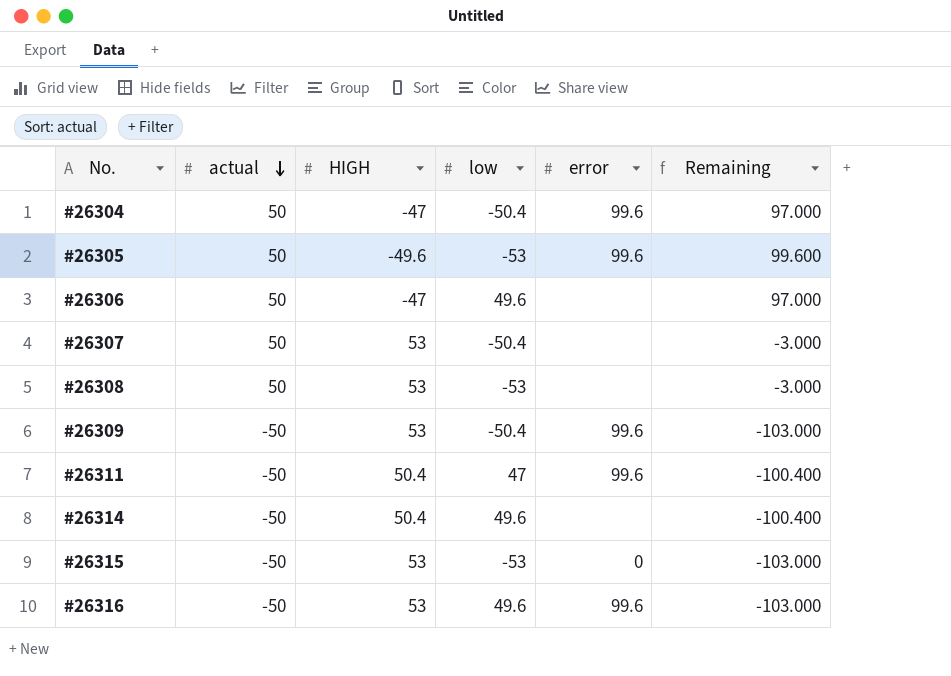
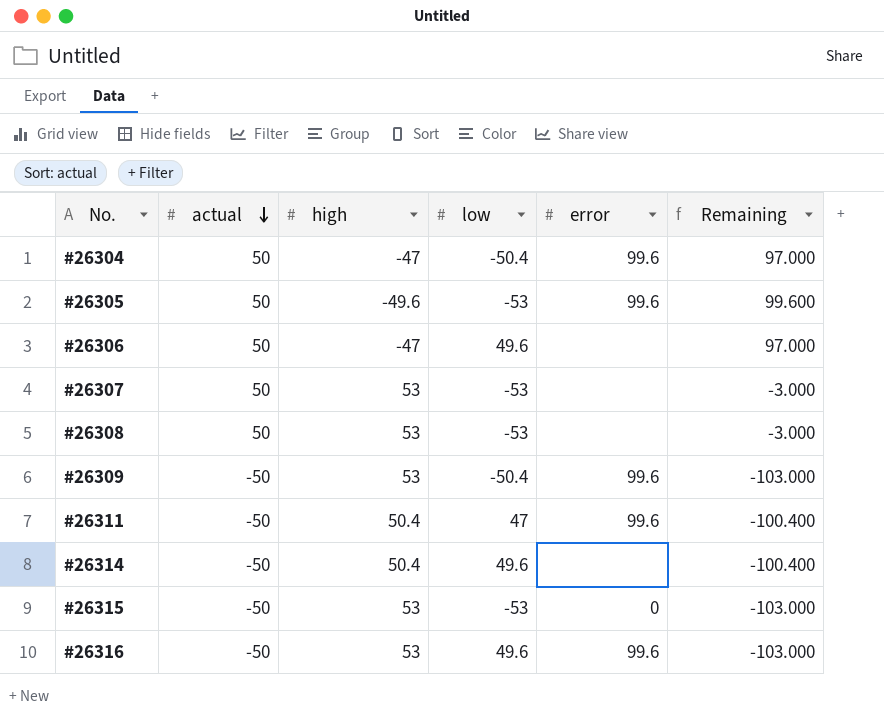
column name: HIGH -> high
#26307 | low: -50.4 -> -53

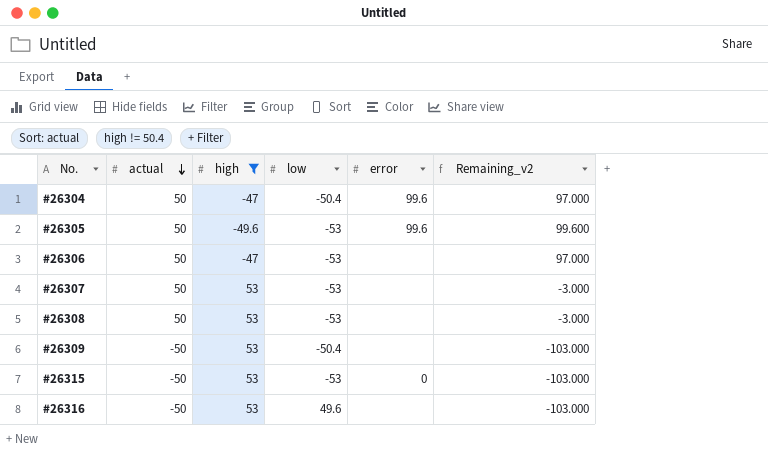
filter: none -> high != 50.4
column name: Remaining -> Remaining_v2
#26306 | low: 49.6 -> -53
#26309 | error: 99.6 -> none
#26316 | error: 99.6 -> none

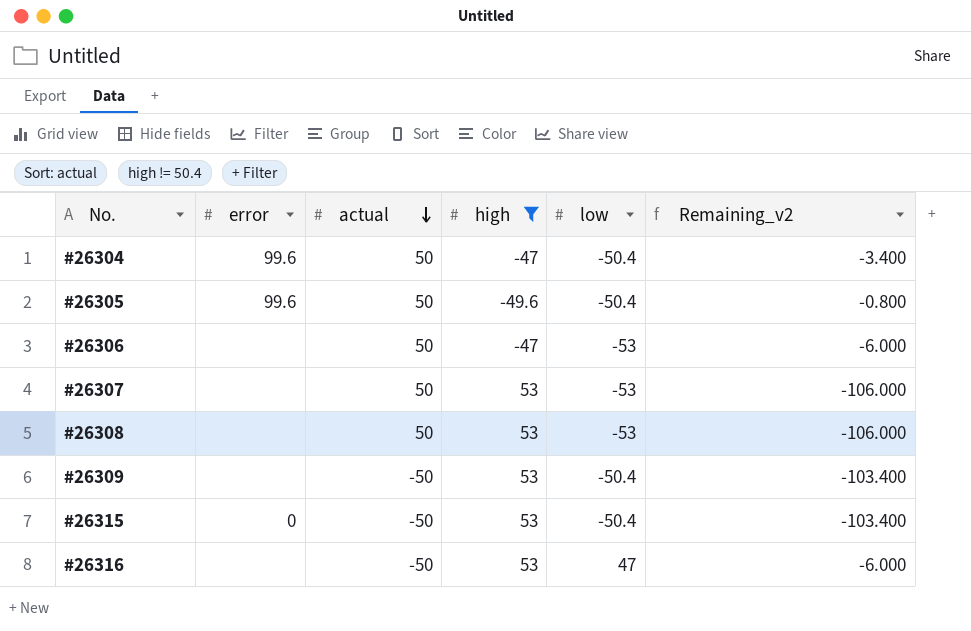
column error | position: 5 -> 2
column Remaining_v2 | formula: [actual] - [high] -> [low] - [high]
#26305 | low: -53 -> -50.4
#26315 | low: -53 -> -50.4
#26316 | low: 49.6 -> 47

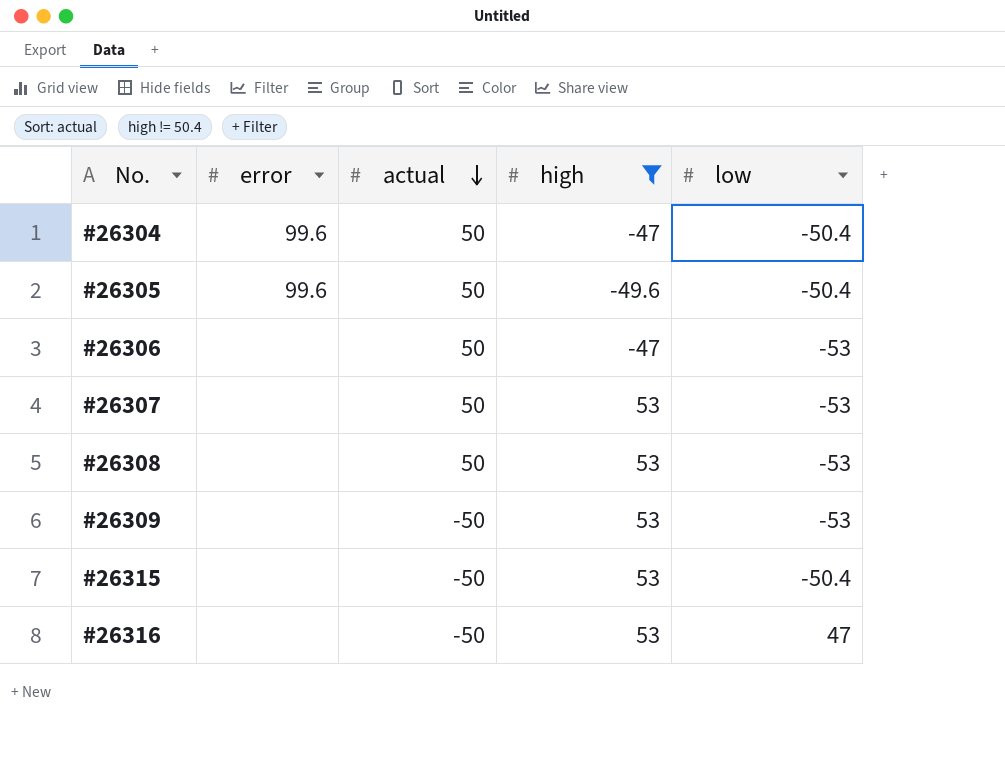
column Remaining_v2 | formula: [low] - [high] -> none
#26309 | low: -50.4 -> -53
#26315 | error: 0 -> none

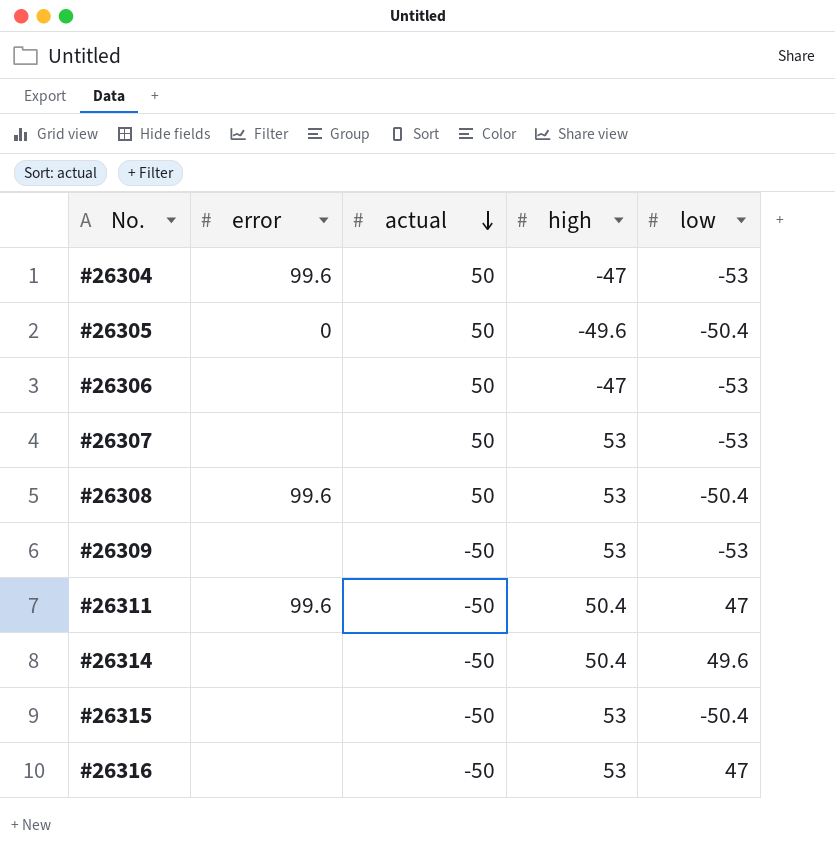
filter: high != 50.4 -> none
#26304 | low: -50.4 -> -53
#26305 | error: 99.6 -> 0
#26308 | error: none -> 99.6
#26308 | low: -53 -> -50.4

